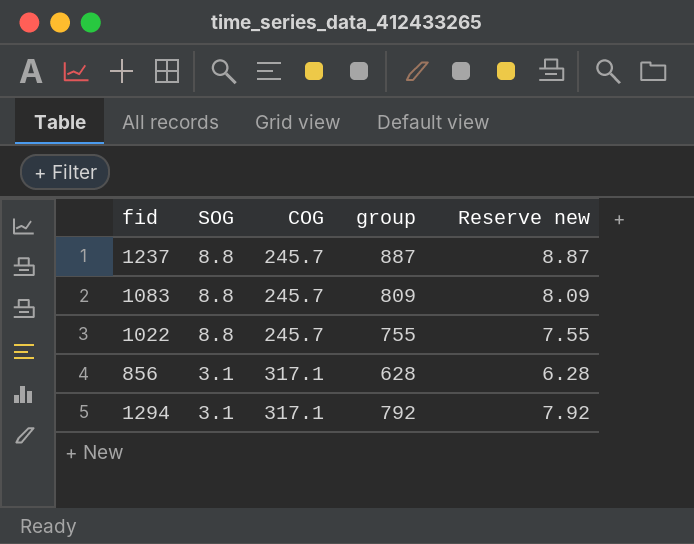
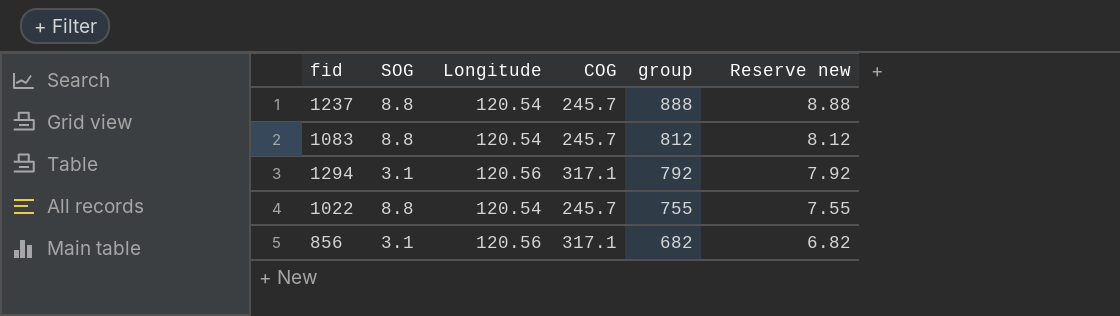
row order: SOG descending -> group descending
column Longitude | position: none -> 3
1237 | group: 887 -> 888
1237 | Reserve new: 8.87 -> 8.88
1083 | group: 809 -> 812
1083 | Reserve new: 8.09 -> 8.12
856 | group: 628 -> 682
856 | Reserve new: 6.28 -> 6.82

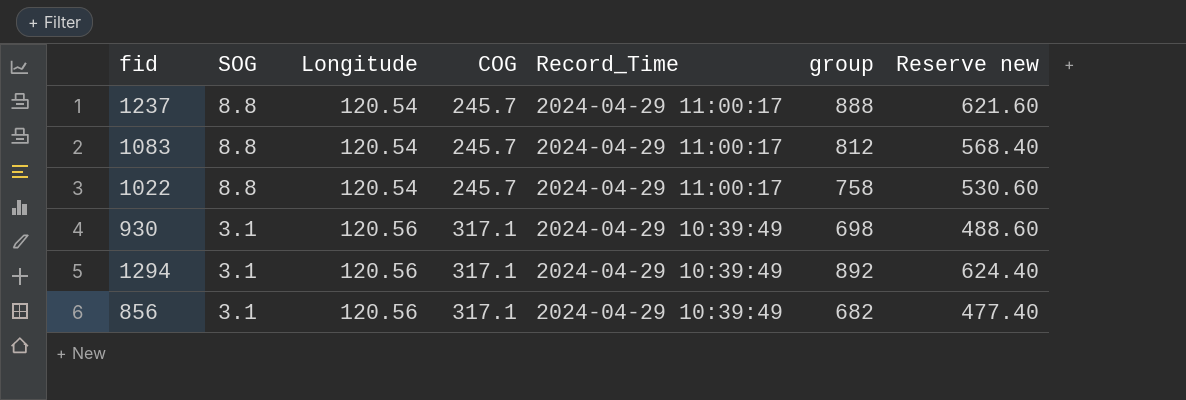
row order: group descending -> SOG descending
column Record_Time | position: none -> 5
column Reserve new | formula: [group] * 0.01 -> [group] * 0.7
1022 | group: 755 -> 758
row 930: none -> 3.1 | 120.56 | 317.1 | 2024-04-29 10:39:49 | 698 | 488.60
1294 | group: 792 -> 892

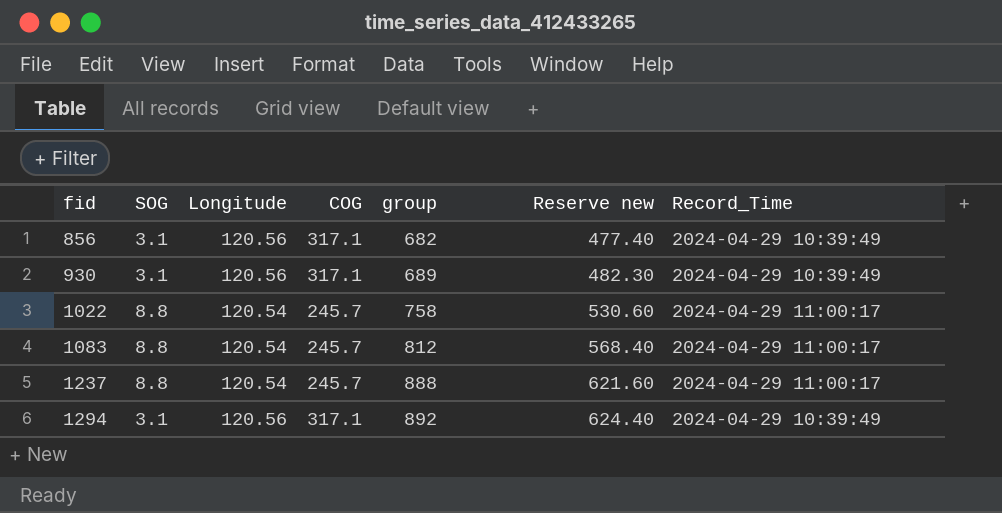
row order: SOG descending -> fid ascending
column Record_Time | position: 5 -> 7
930 | group: 698 -> 689
930 | Reserve new: 488.60 -> 482.30

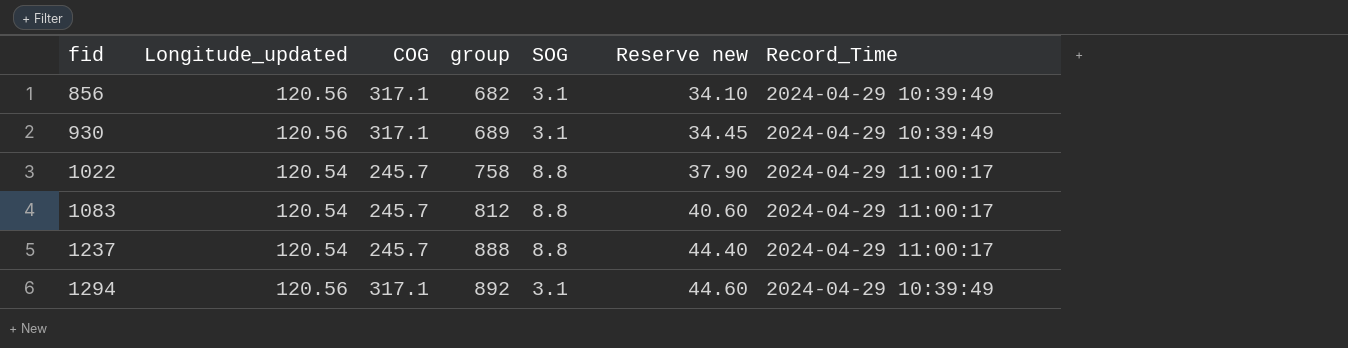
column name: Longitude -> Longitude_updated
column SOG | position: 2 -> 5
column Reserve new | formula: [group] * 0.7 -> [group] * 0.05

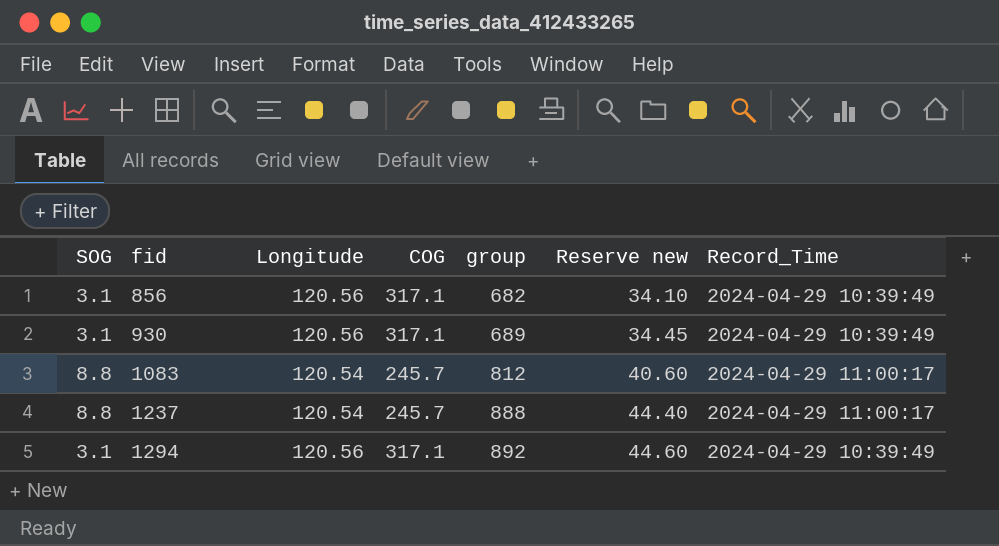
column SOG | position: 5 -> 1
column name: Longitude_updated -> Longitude
row 1022: 120.54 | 245.7 | 758 | 8.8 | 37.90 | 2024-04-29 11:00:17 -> none

